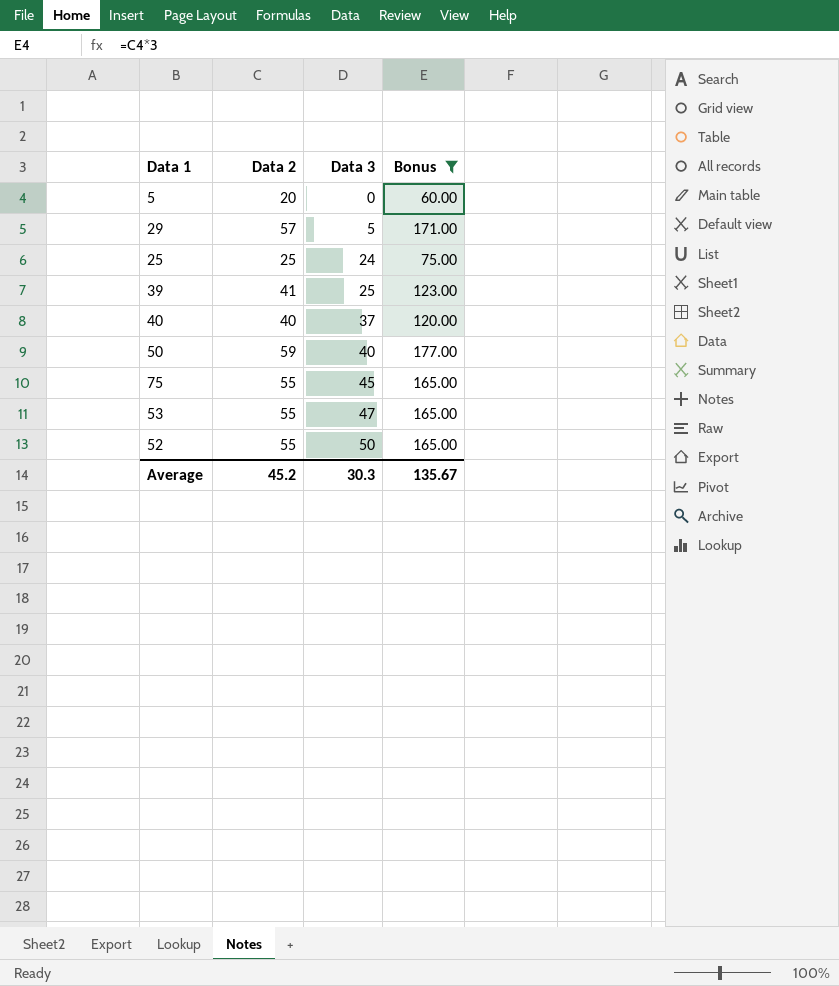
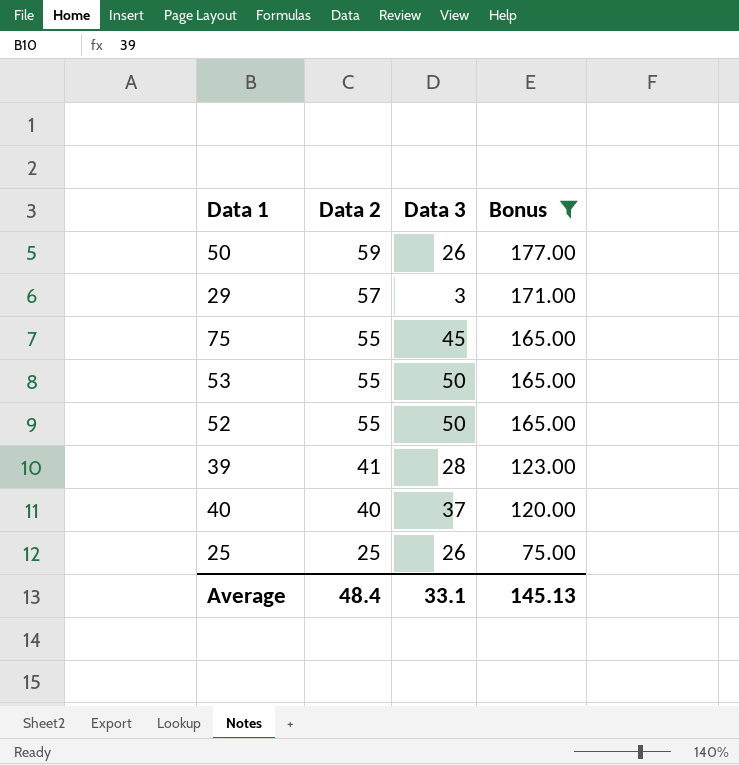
row order: Data 3 ascending -> Data 2 descending
row 5: 20 | 0 | 60.00 -> none
50 | Data 3: 40 -> 26
29 | Data 3: 5 -> 3
53 | Data 3: 47 -> 50
39 | Data 3: 25 -> 28
25 | Data 3: 24 -> 26
Average | Data 2: 45.2 -> 48.4
Average | Data 3: 30.3 -> 33.1
Average | Bonus: 135.67 -> 145.13

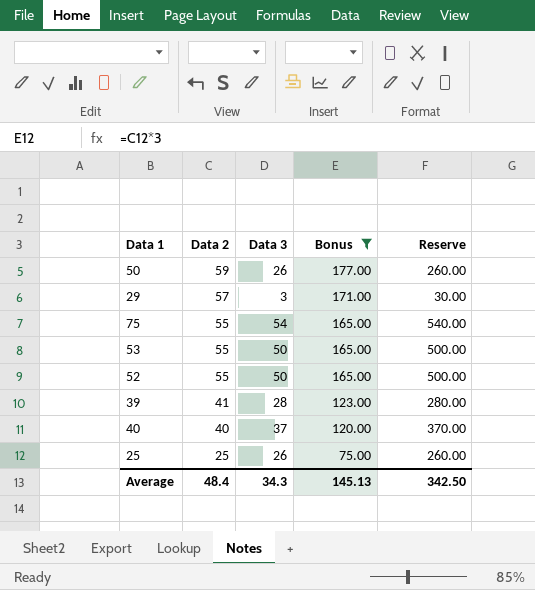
column Reserve | formula: none -> [Data 3] * 10
75 | Data 3: 45 -> 54
Average | Data 3: 33.1 -> 34.3

